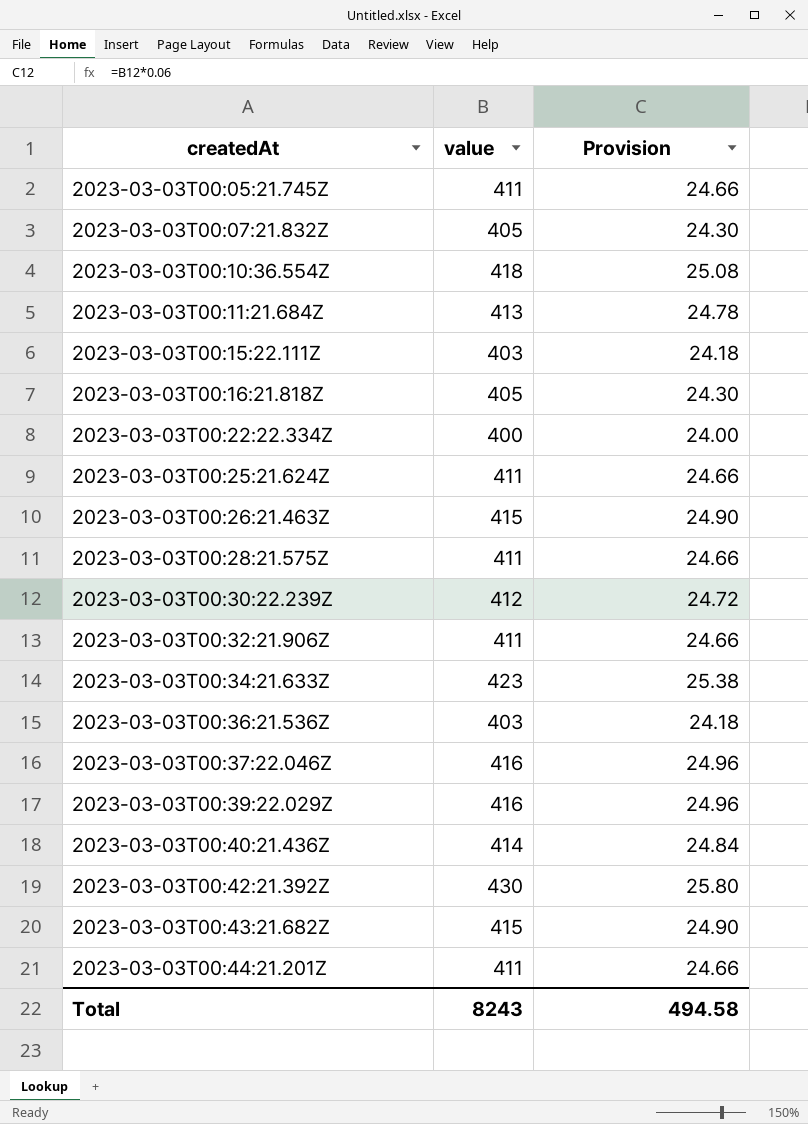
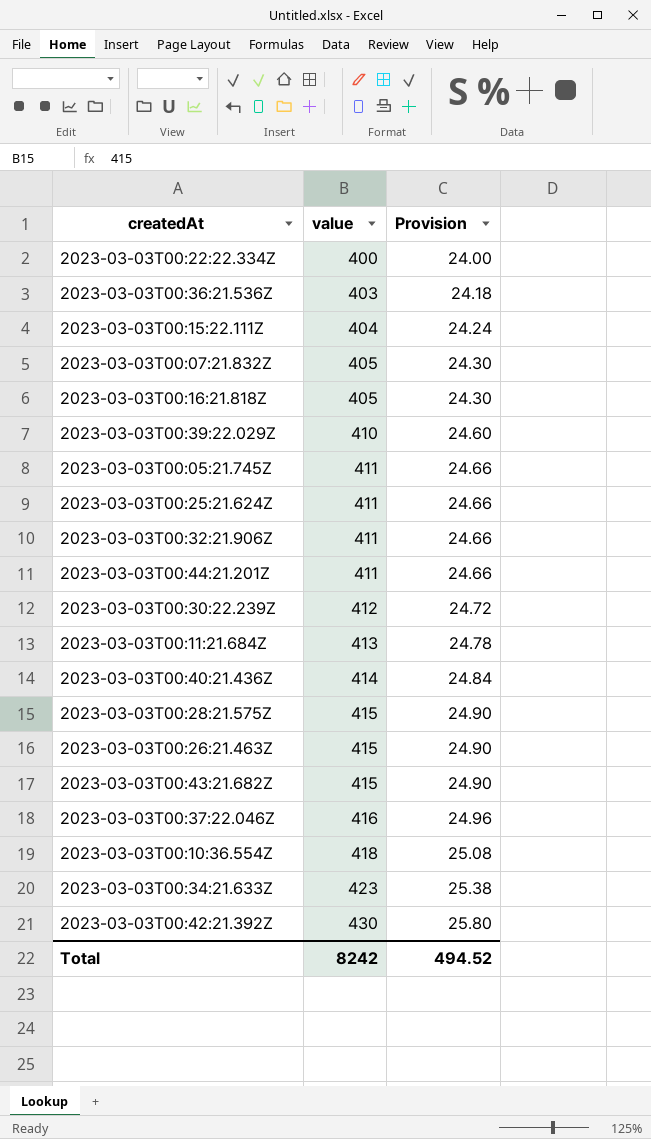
row order: createdAt ascending -> value ascending
2023-03-03T00:15:22.111Z | value: 403 -> 404
2023-03-03T00:15:22.111Z | Provision: 24.18 -> 24.24
2023-03-03T00:39:22.029Z | value: 416 -> 410
2023-03-03T00:39:22.029Z | Provision: 24.96 -> 24.60
2023-03-03T00:28:21.575Z | value: 411 -> 415
2023-03-03T00:28:21.575Z | Provision: 24.66 -> 24.90
Total | value: 8243 -> 8242
Total | Provision: 494.58 -> 494.52

